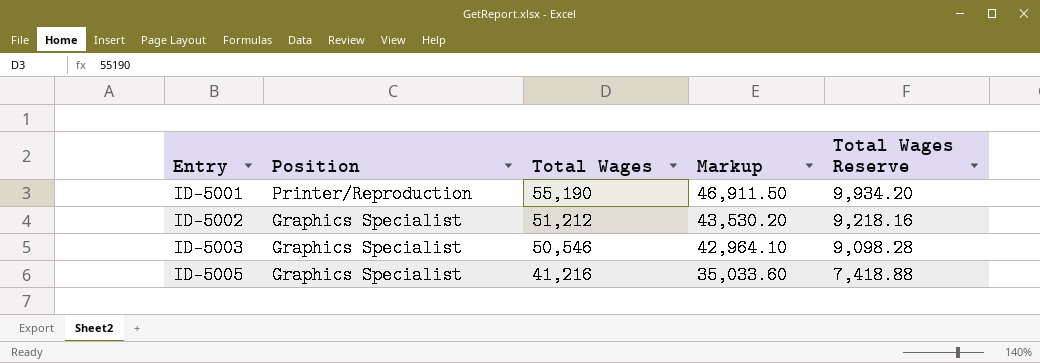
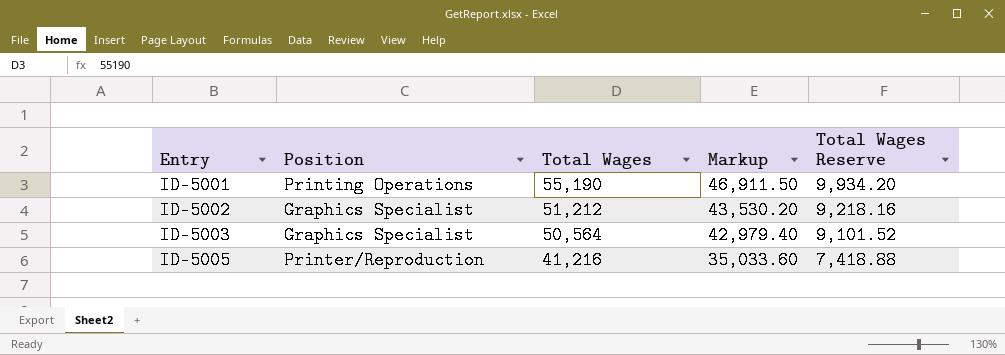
ID-5001 | Position: Printer/Reproduction -> Printing Operations
ID-5003 | Total Wages: 50,546 -> 50,564
ID-5003 | Markup: 42,964.10 -> 42,979.40
ID-5003 | Total Wages Reserve: 9,098.28 -> 9,101.52
ID-5005 | Position: Graphics Specialist -> Printer/Reproduction

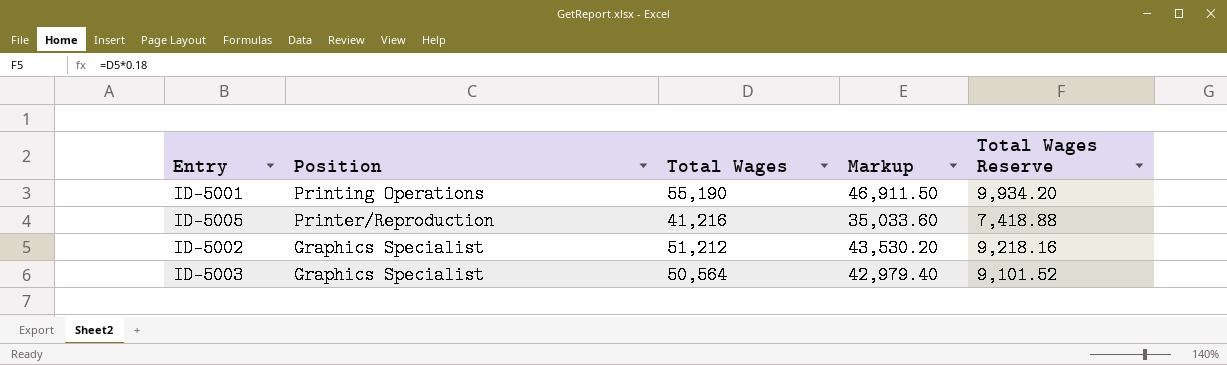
row order: Entry ascending -> Position descending

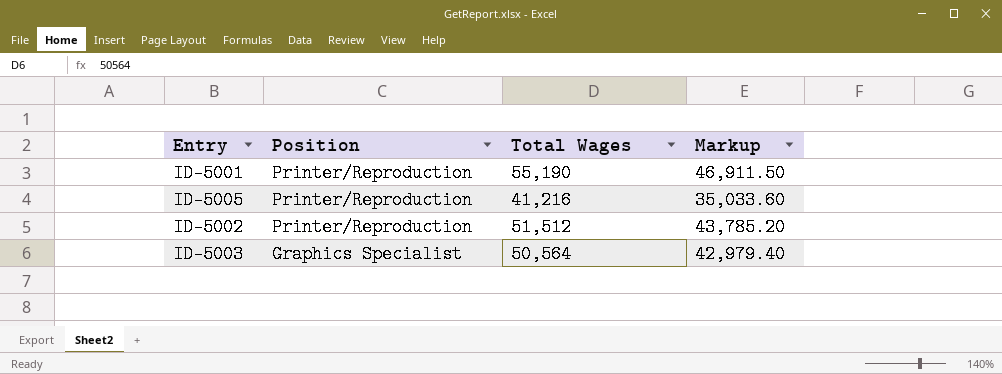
column Total Wages Reserve | formula: [Total Wages] * 0.18 -> none
ID-5001 | Position: Printing Operations -> Printer/Reproduction
ID-5002 | Position: Graphics Specialist -> Printer/Reproduction
ID-5002 | Total Wages: 51,212 -> 51,512
ID-5002 | Markup: 43,530.20 -> 43,785.20

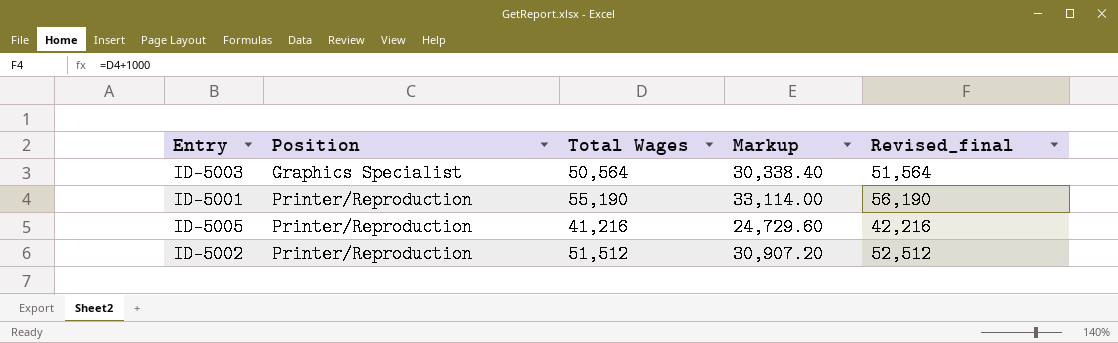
row order: Position descending -> Position ascending
column Markup | formula: [Total Wages] * 0.85 -> [Total Wages] * 0.6
column Revised_final | formula: none -> [Total Wages] + 1000

